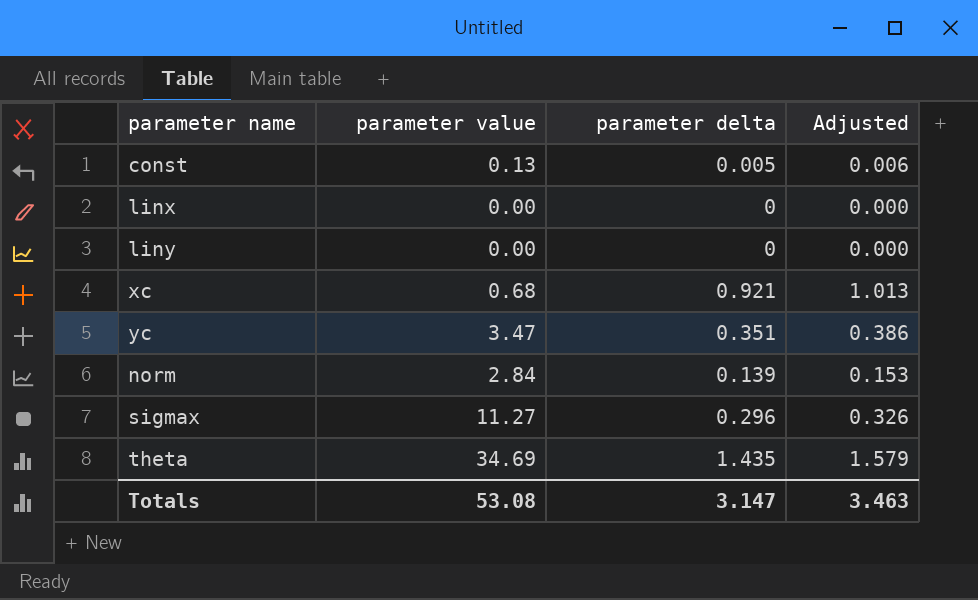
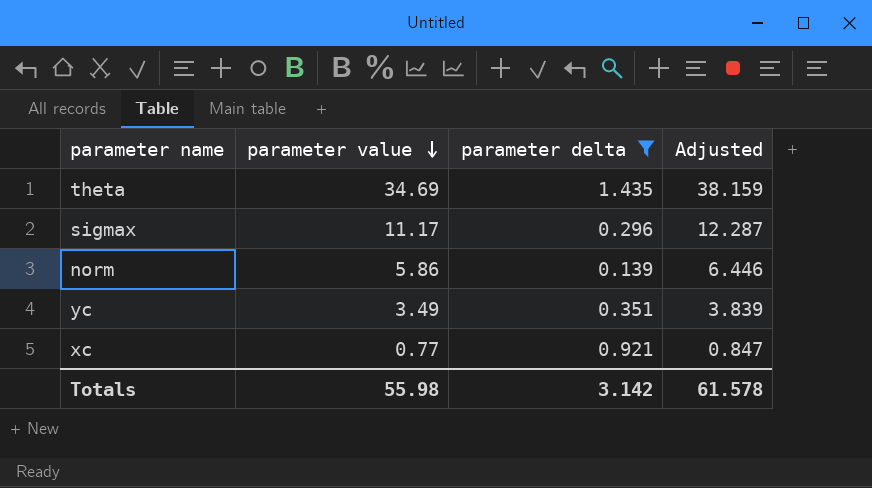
filter: none -> parameter delta >= 0.139
row order: none -> parameter value descending
column Adjusted | formula: [parameter delta] * 1.1 -> [parameter value] * 1.1
sigmax | parameter value: 11.27 -> 11.17
norm | parameter value: 2.84 -> 5.86
yc | parameter value: 3.47 -> 3.49
xc | parameter value: 0.68 -> 0.77
Totals | parameter value: 53.08 -> 55.98
Totals | parameter delta: 3.147 -> 3.142
Totals | Adjusted: 3.463 -> 61.578

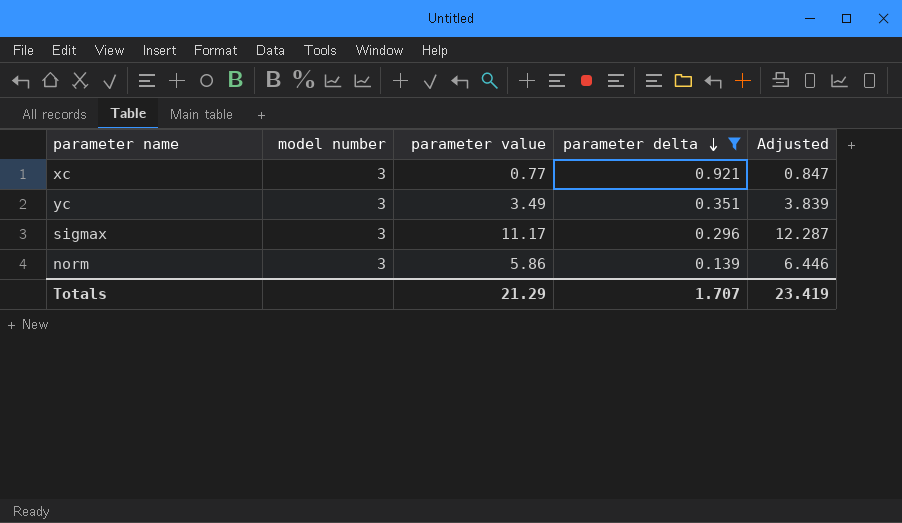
row order: parameter value descending -> parameter delta descending
column model number | position: none -> 2
row theta: 34.69 | 1.435 | 38.159 -> none
Totals | parameter value: 55.98 -> 21.29
Totals | parameter delta: 3.142 -> 1.707
Totals | Adjusted: 61.578 -> 23.419

